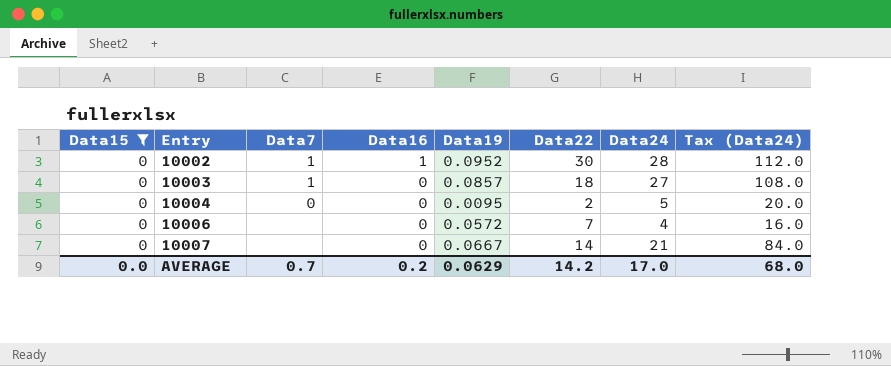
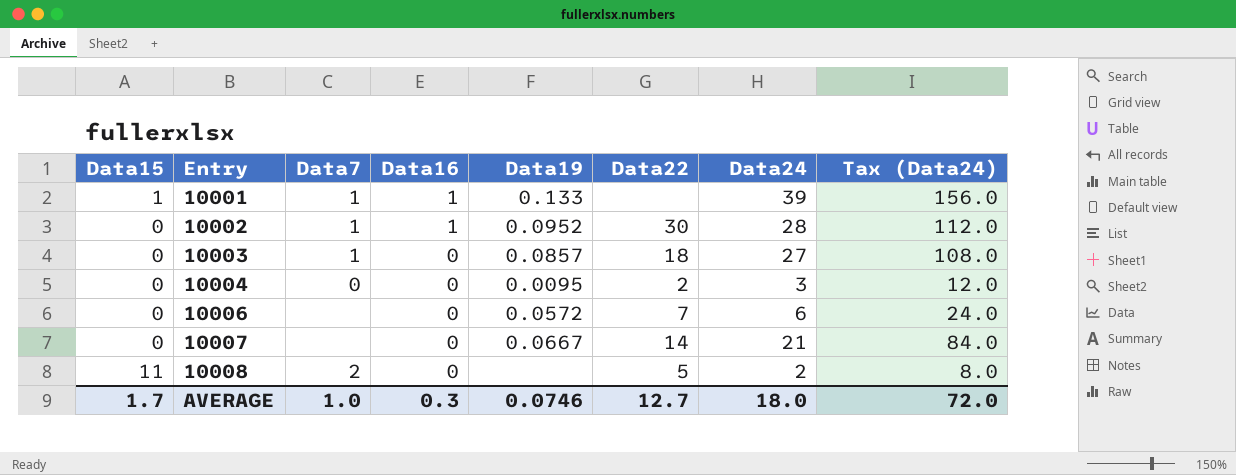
filter: Data15 = 0 -> none
10004 | Data24: 5 -> 3
10004 | Tax (Data24): 20.0 -> 12.0
10006 | Data24: 4 -> 6
10006 | Tax (Data24): 16.0 -> 24.0
AVERAGE | Data15: 0.0 -> 1.7
AVERAGE | Data7: 0.7 -> 1.0
AVERAGE | Data16: 0.2 -> 0.3
AVERAGE | Data19: 0.0629 -> 0.0746
AVERAGE | Data22: 14.2 -> 12.7
AVERAGE | Data24: 17.0 -> 18.0
AVERAGE | Tax (Data24): 68.0 -> 72.0

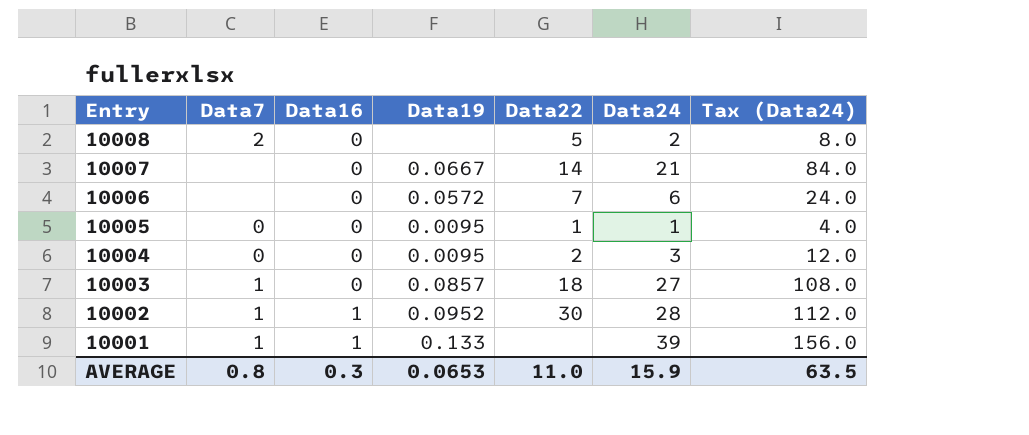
row order: Entry ascending -> Entry descending
column Data15 | position: 1 -> none
row 10005: none -> 0 | 0 | 0.0095 | 1 | 1 | 4.0
AVERAGE | Data7: 1.0 -> 0.8
AVERAGE | Data19: 0.0746 -> 0.0653
AVERAGE | Data22: 12.7 -> 11.0
AVERAGE | Data24: 18.0 -> 15.9
AVERAGE | Tax (Data24): 72.0 -> 63.5

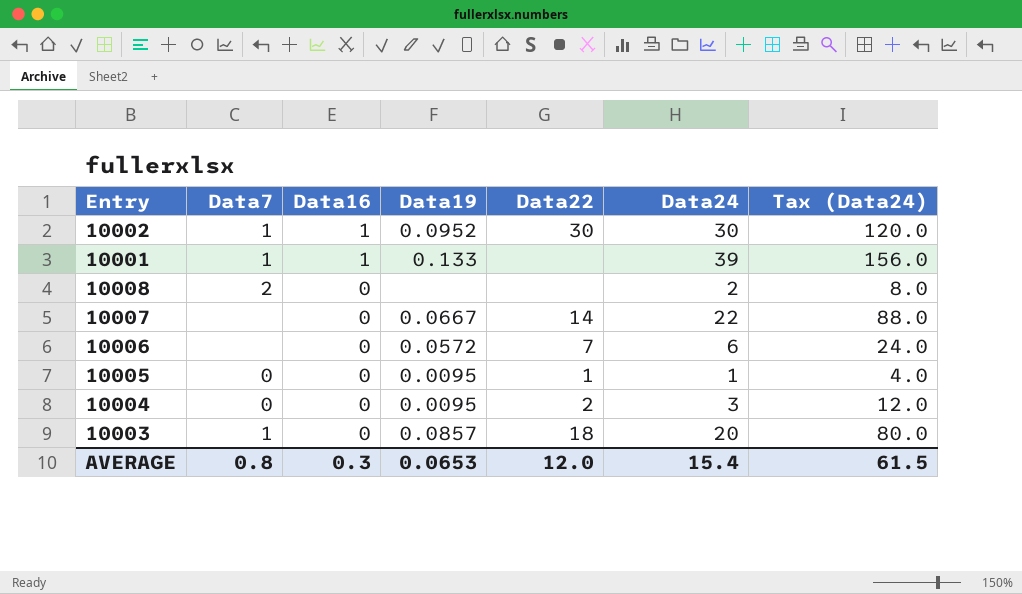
row order: Entry descending -> Data16 descending
10002 | Data24: 28 -> 30
10002 | Tax (Data24): 112.0 -> 120.0
10008 | Data22: 5 -> none
10007 | Data24: 21 -> 22
10007 | Tax (Data24): 84.0 -> 88.0
10003 | Data24: 27 -> 20
10003 | Tax (Data24): 108.0 -> 80.0
AVERAGE | Data22: 11.0 -> 12.0
AVERAGE | Data24: 15.9 -> 15.4
AVERAGE | Tax (Data24): 63.5 -> 61.5

